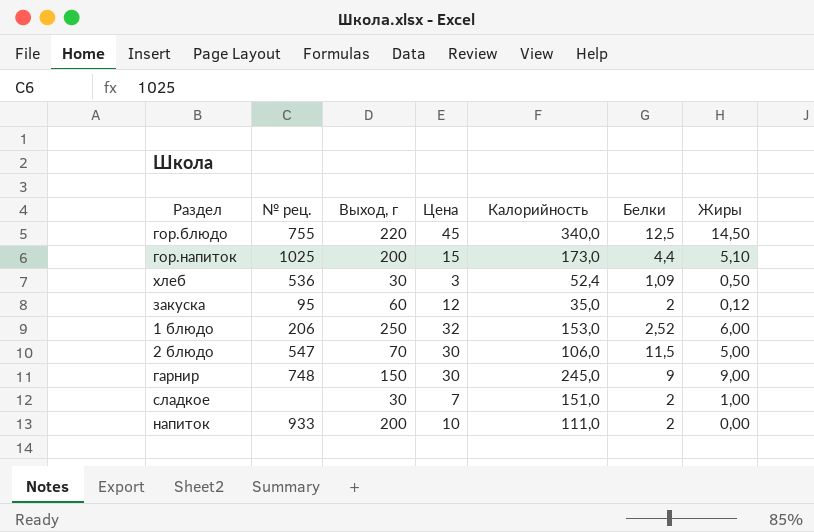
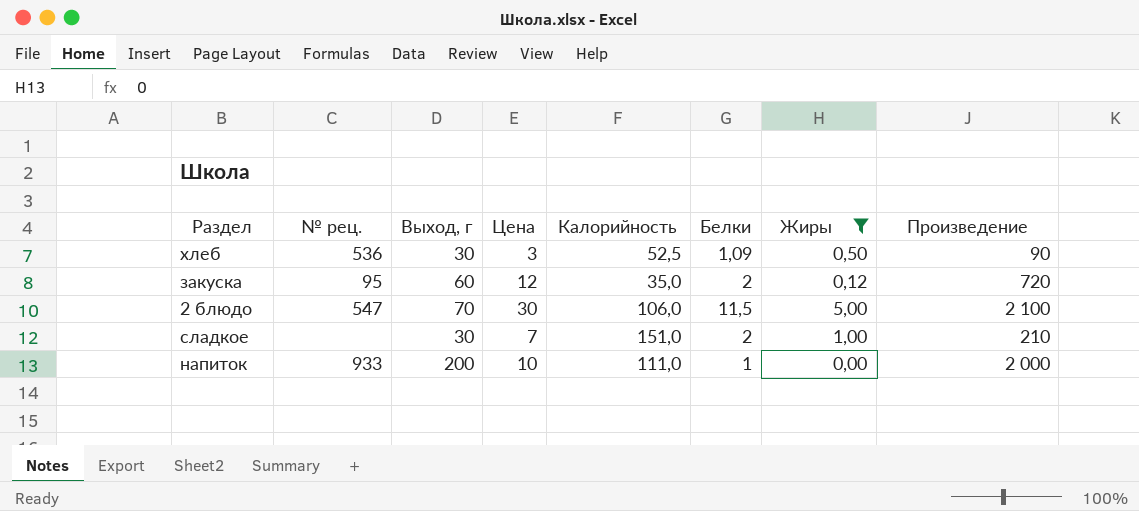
filter: none -> Жиры <= 5,00
column Произведение | formula: none -> [Выход, г] * [Цена]
хлеб | Калорийность: 52,4 -> 52,5
напиток | Белки: 2 -> 1

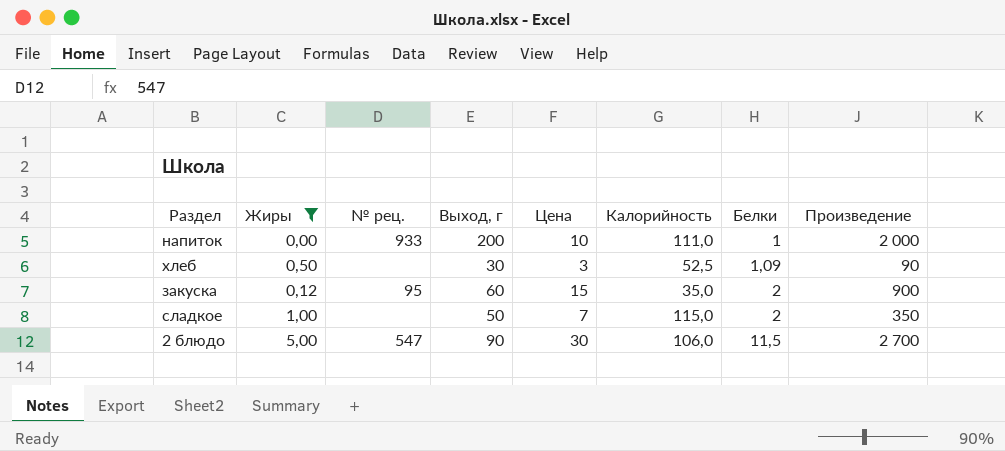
row order: none -> Белки ascending
column Жиры | position: 7 -> 2
хлеб | № рец.: 536 -> none
закуска | Цена: 12 -> 15
закуска | Произведение: 720 -> 900
сладкое | Выход, г: 30 -> 50
сладкое | Калорийность: 151,0 -> 115,0
сладкое | Произведение: 210 -> 350
2 блюдо | Выход, г: 70 -> 90
2 блюдо | Произведение: 2 100 -> 2 700

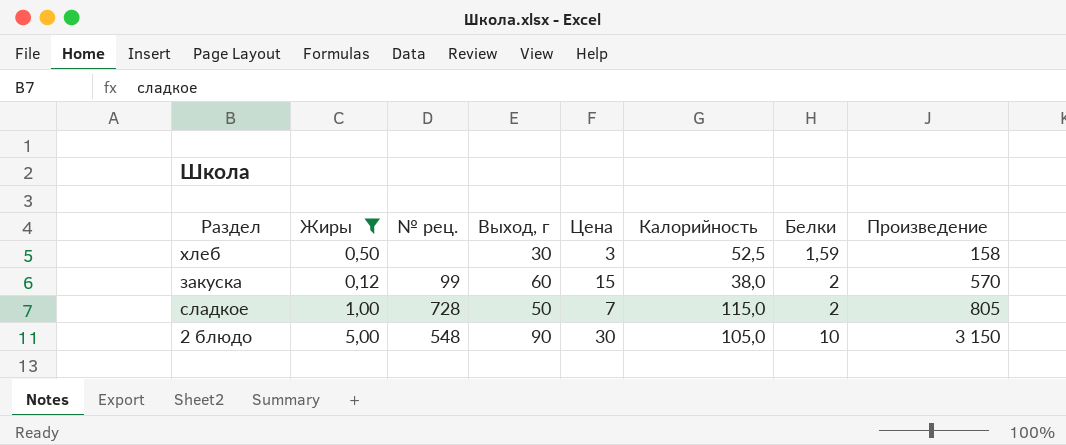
column Произведение | formula: [Выход, г] * [Цена] -> [Цена] * [Калорийность]
row напиток: 0,00 | 933 | 200 | 10 | 111,0 | 1 | 2 000 -> none
хлеб | Белки: 1,09 -> 1,59
закуска | № рец.: 95 -> 99
закуска | Калорийность: 35,0 -> 38,0
сладкое | № рец.: none -> 728
2 блюдо | № рец.: 547 -> 548
2 блюдо | Калорийность: 106,0 -> 105,0
2 блюдо | Белки: 11,5 -> 10

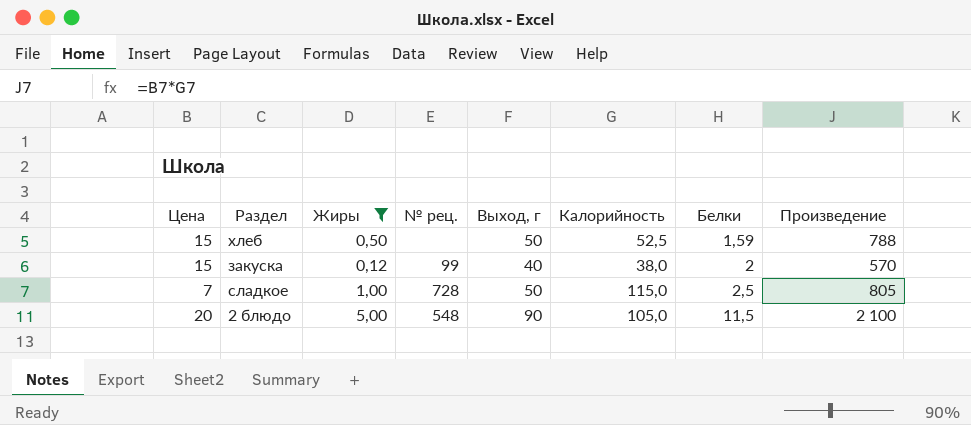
column Цена | position: 5 -> 1
хлеб | Цена: 3 -> 15
хлеб | Выход, г: 30 -> 50
хлеб | Произведение: 158 -> 788
закуска | Выход, г: 60 -> 40
сладкое | Белки: 2 -> 2,5
2 блюдо | Цена: 30 -> 20
2 блюдо | Белки: 10 -> 11,5
2 блюдо | Произведение: 3 150 -> 2 100

